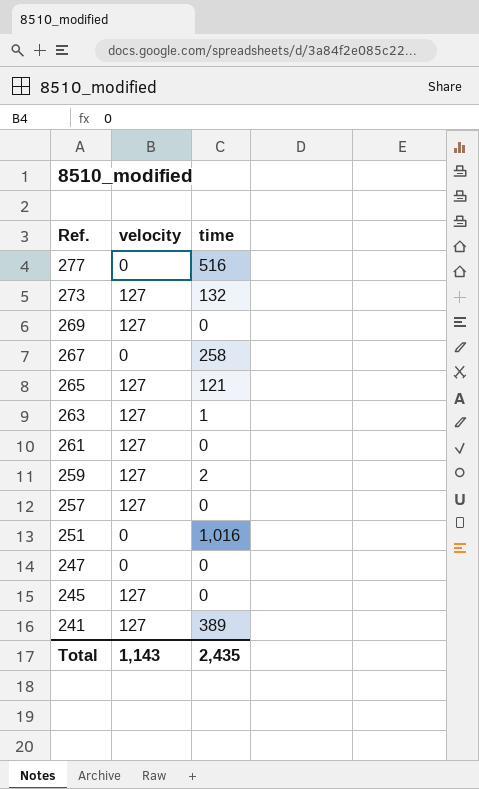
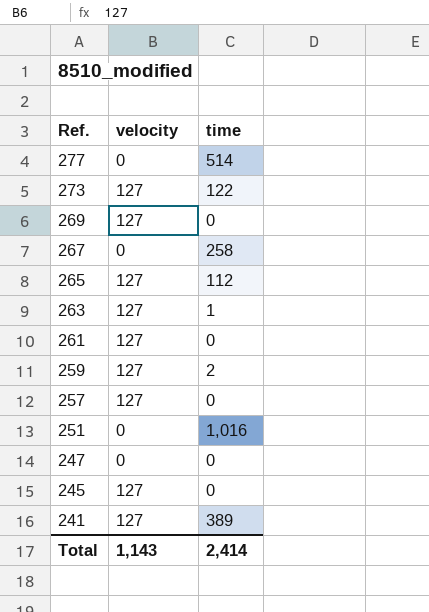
277 | time: 516 -> 514
273 | time: 132 -> 122
265 | time: 121 -> 112
Total | time: 2,435 -> 2,414

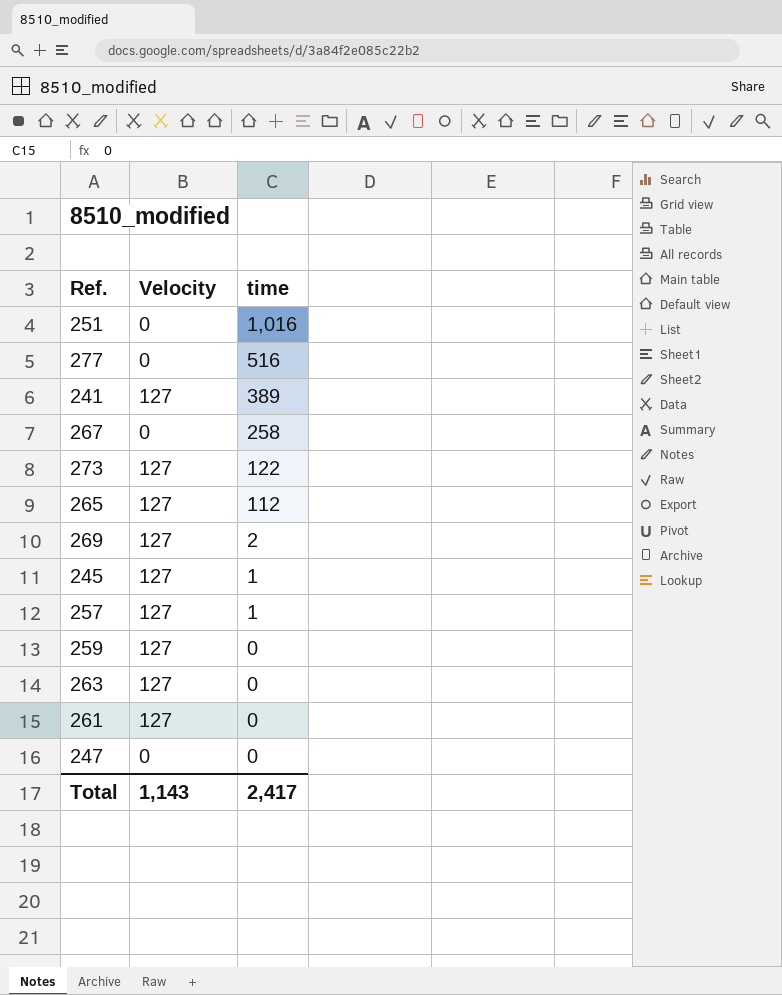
row order: Ref. descending -> time descending
column name: velocity -> Velocity
277 | time: 514 -> 516
269 | time: 0 -> 2
245 | time: 0 -> 1
257 | time: 0 -> 1
259 | time: 2 -> 0
263 | time: 1 -> 0
Total | time: 2,414 -> 2,417

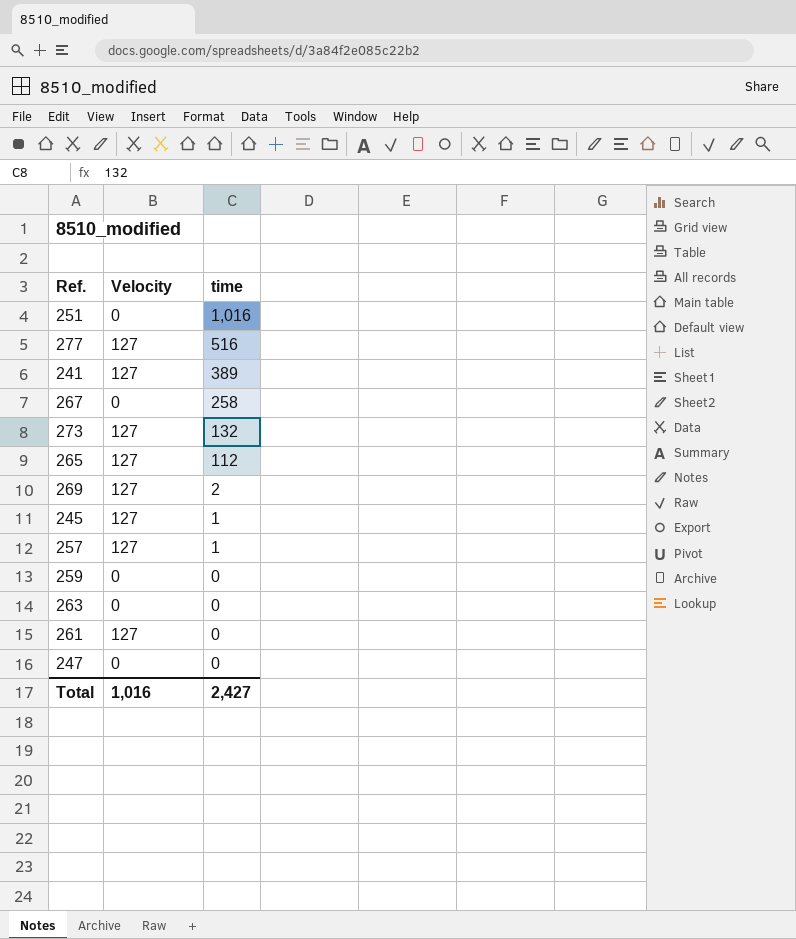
277 | Velocity: 0 -> 127
273 | time: 122 -> 132
259 | Velocity: 127 -> 0
263 | Velocity: 127 -> 0
Total | Velocity: 1,143 -> 1,016
Total | time: 2,417 -> 2,427

